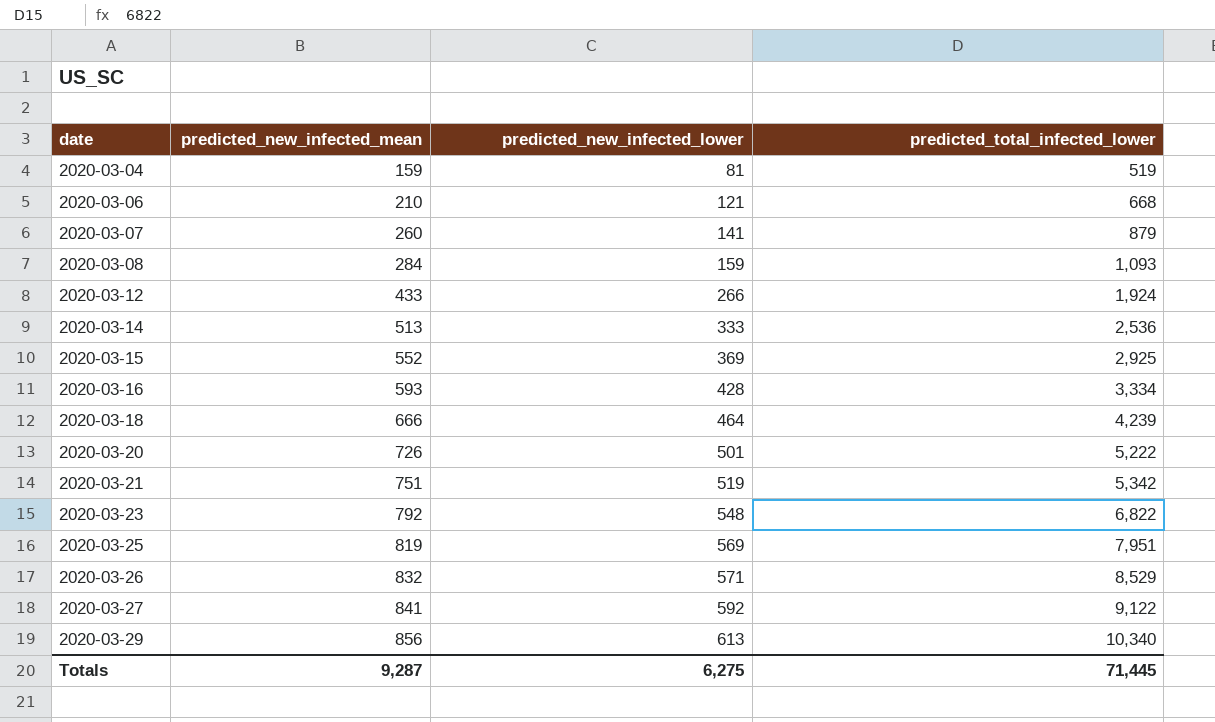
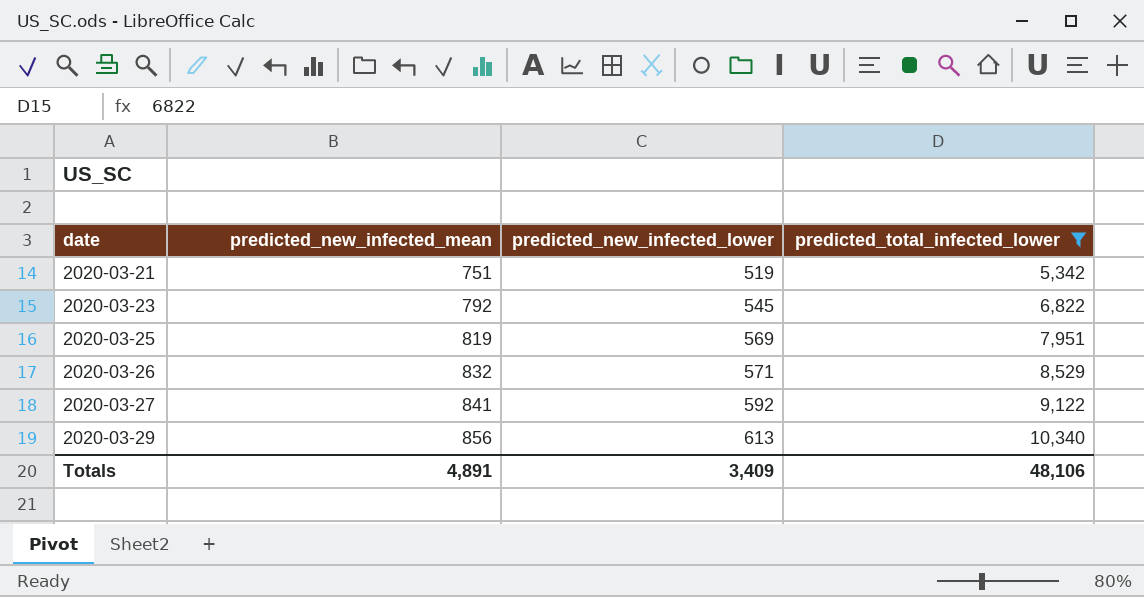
filter: none -> predicted_total_infected_lower >= 5,342
2020-03-23 | predicted_new_infected_lower: 548 -> 545
Totals | predicted_new_infected_mean: 9,287 -> 4,891
Totals | predicted_new_infected_lower: 6,275 -> 3,409
Totals | predicted_total_infected_lower: 71,445 -> 48,106

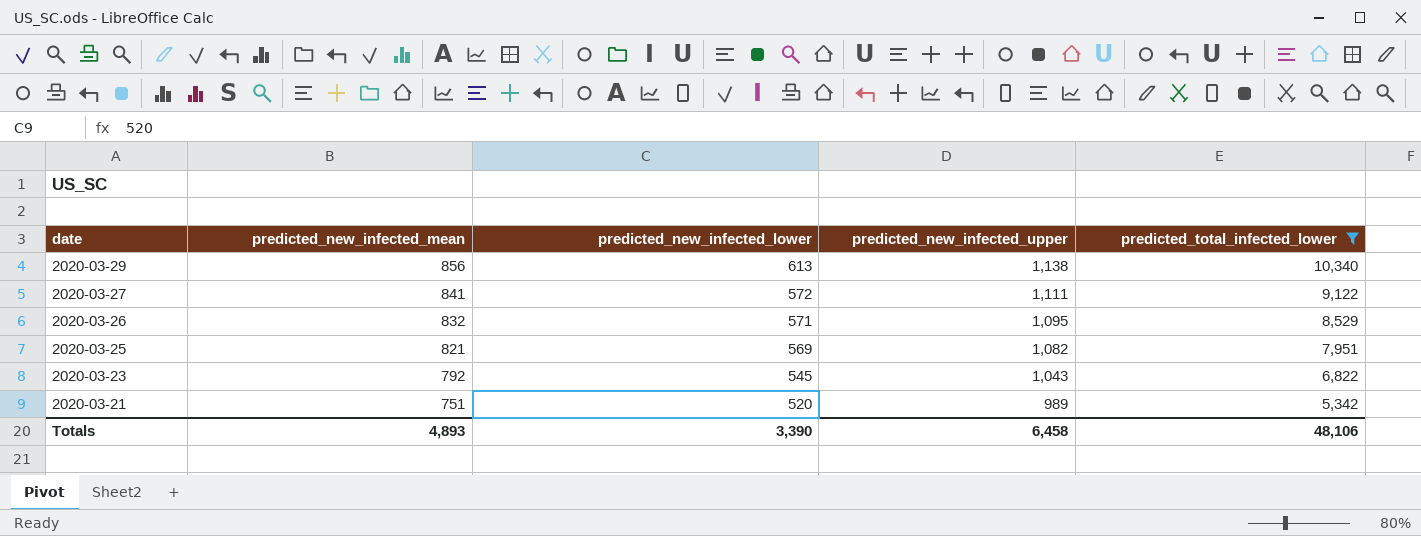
row order: date ascending -> date descending
column predicted_new_infected_upper | position: none -> 4
2020-03-27 | predicted_new_infected_lower: 592 -> 572
2020-03-25 | predicted_new_infected_mean: 819 -> 821
2020-03-21 | predicted_new_infected_lower: 519 -> 520
Totals | predicted_new_infected_mean: 4,891 -> 4,893
Totals | predicted_new_infected_lower: 3,409 -> 3,390

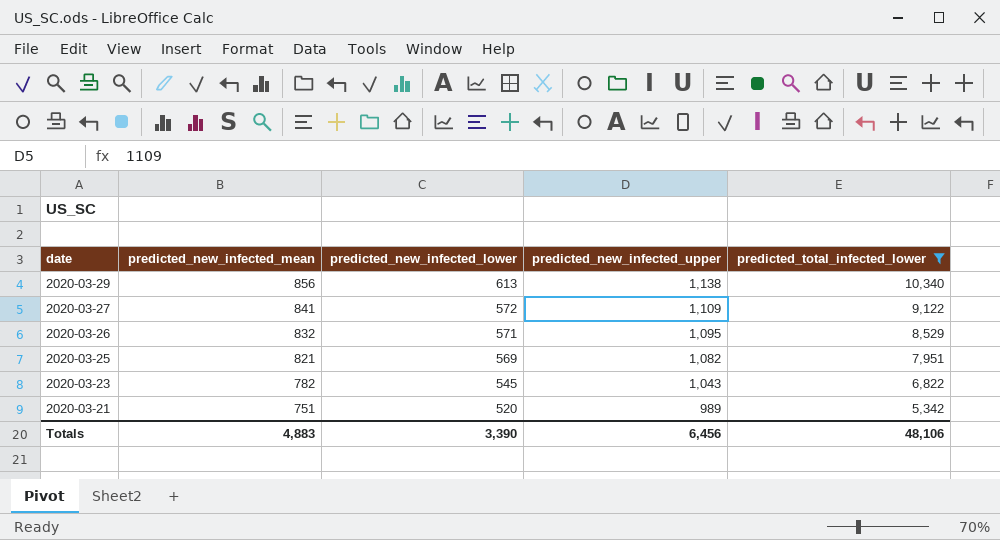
2020-03-27 | predicted_new_infected_upper: 1,111 -> 1,109
2020-03-23 | predicted_new_infected_mean: 792 -> 782
Totals | predicted_new_infected_mean: 4,893 -> 4,883
Totals | predicted_new_infected_upper: 6,458 -> 6,456

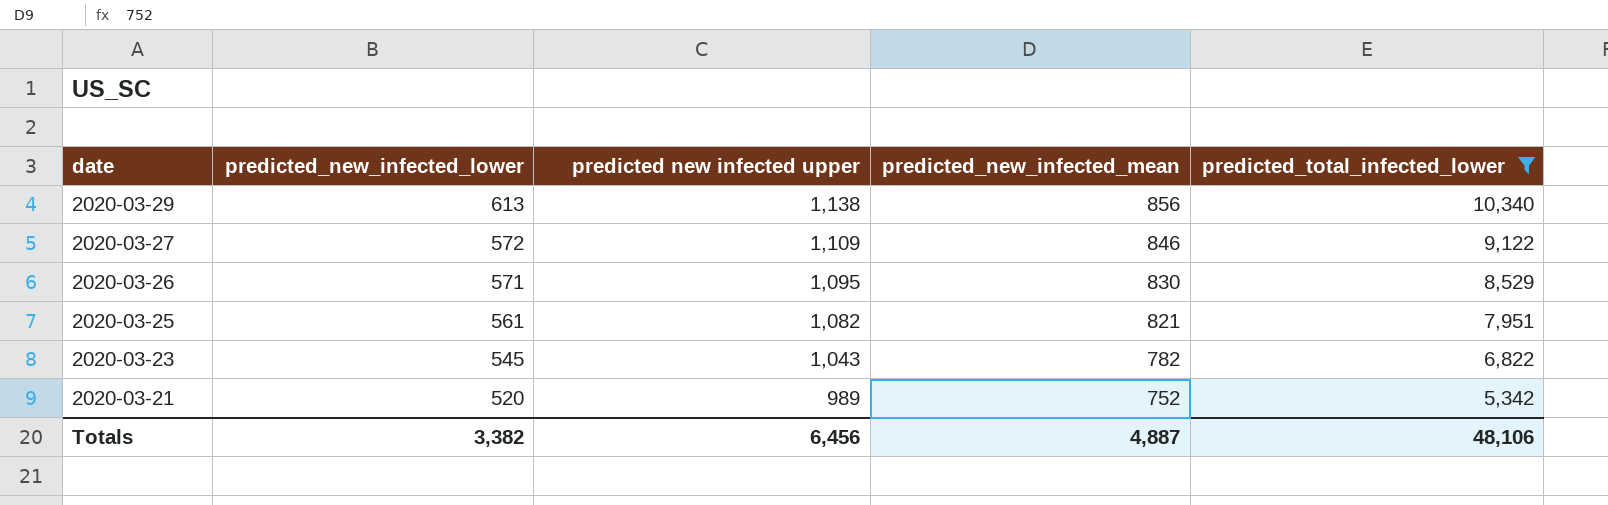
column name: predicted_new_infected_upper -> predicted new infected upper
column predicted_new_infected_mean | position: 2 -> 4
2020-03-27 | predicted_new_infected_mean: 841 -> 846
2020-03-26 | predicted_new_infected_mean: 832 -> 830
2020-03-25 | predicted_new_infected_lower: 569 -> 561
2020-03-21 | predicted_new_infected_mean: 751 -> 752
Totals | predicted_new_infected_lower: 3,390 -> 3,382
Totals | predicted_new_infected_mean: 4,883 -> 4,887

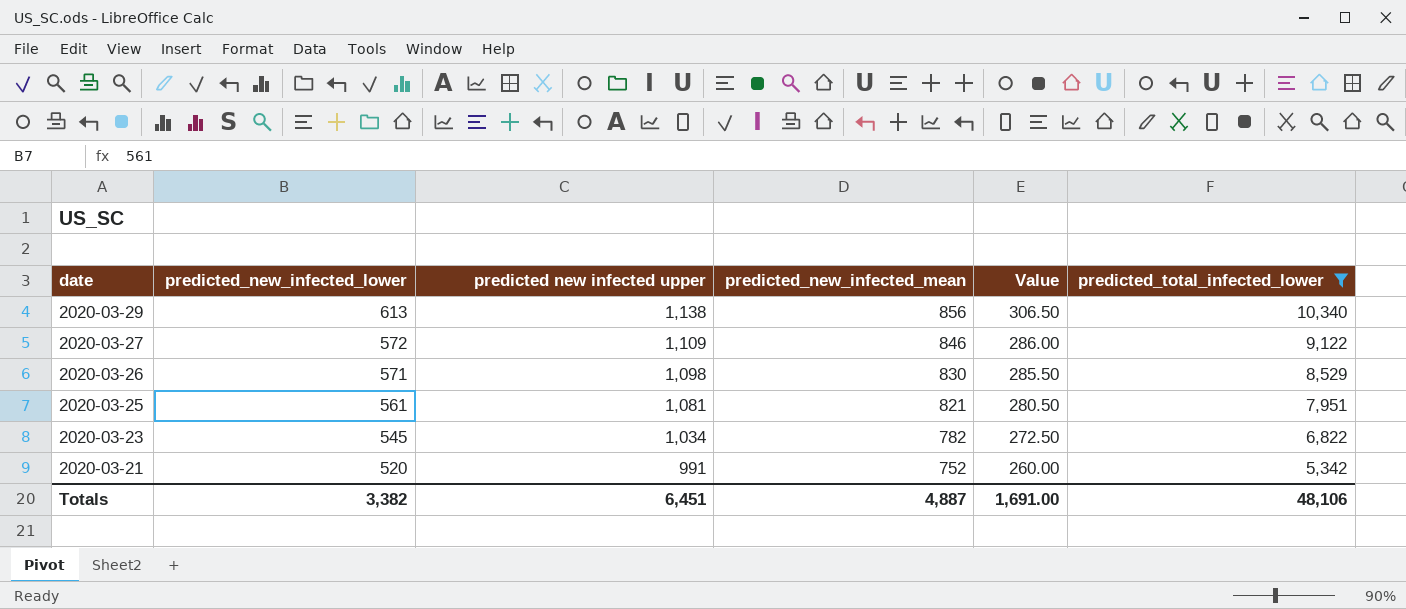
column Value | formula: none -> [predicted_new_infected_lower] * 0.5
2020-03-26 | predicted new infected upper: 1,095 -> 1,098
2020-03-25 | predicted new infected upper: 1,082 -> 1,081
2020-03-23 | predicted new infected upper: 1,043 -> 1,034
2020-03-21 | predicted new infected upper: 989 -> 991
Totals | predicted new infected upper: 6,456 -> 6,451

